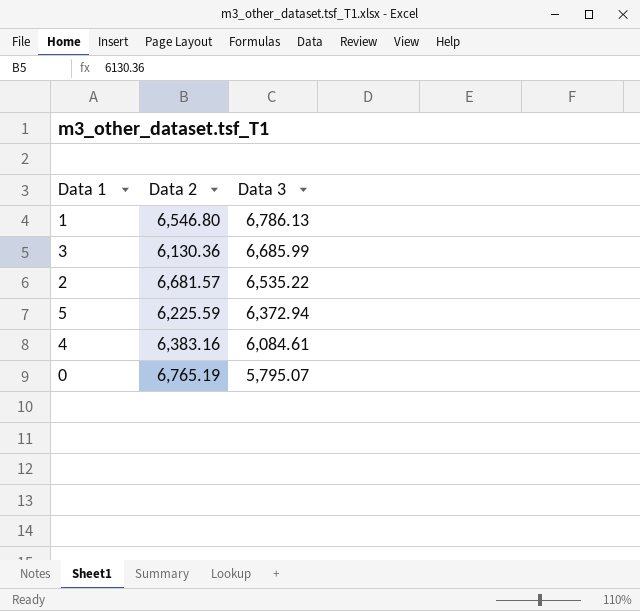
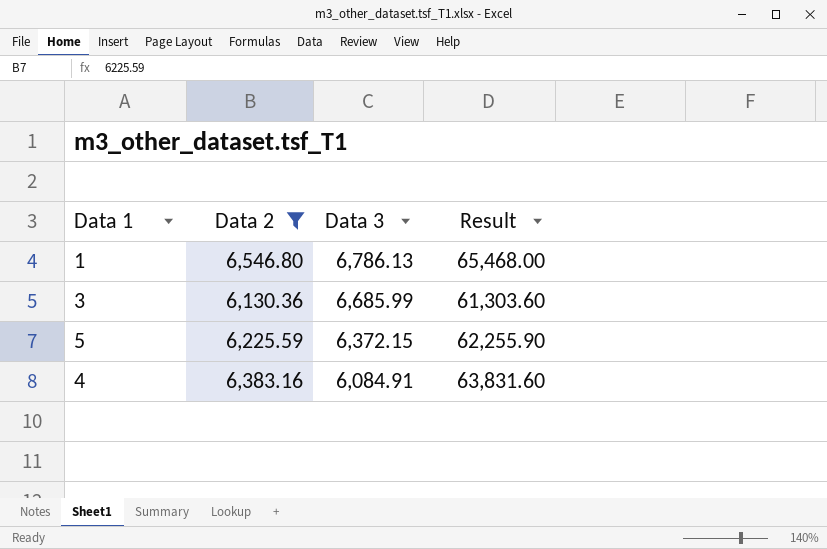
filter: none -> Data 2 <= 6,546.80
column Result | formula: none -> [Data 2] * 10
5 | Data 3: 6,372.94 -> 6,372.15
4 | Data 3: 6,084.61 -> 6,084.91

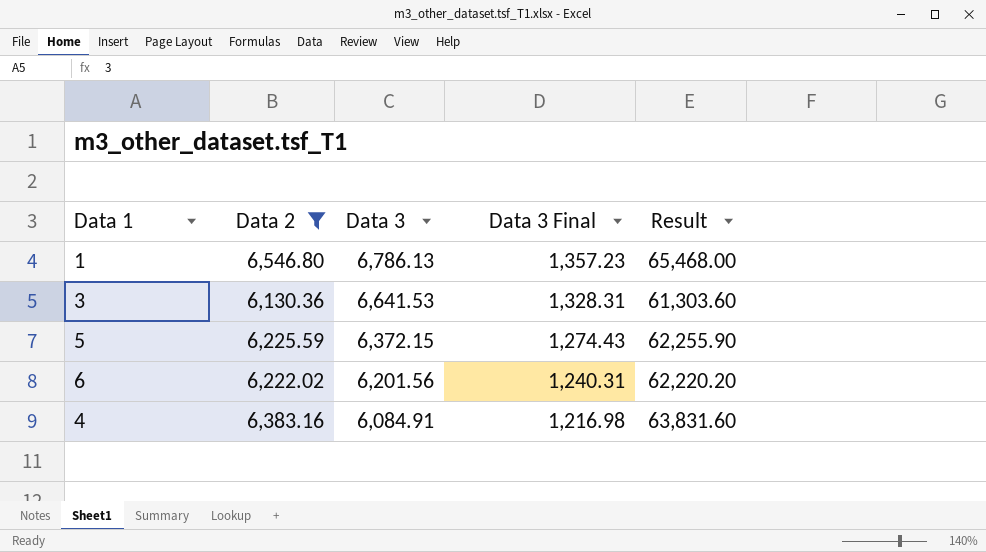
column Data 3 Final | formula: none -> [Data 3] * 0.2
3 | Data 3: 6,685.99 -> 6,641.53
row 6: none -> 6,222.02 | 6,201.56 | 1,240.31 | 62,220.20

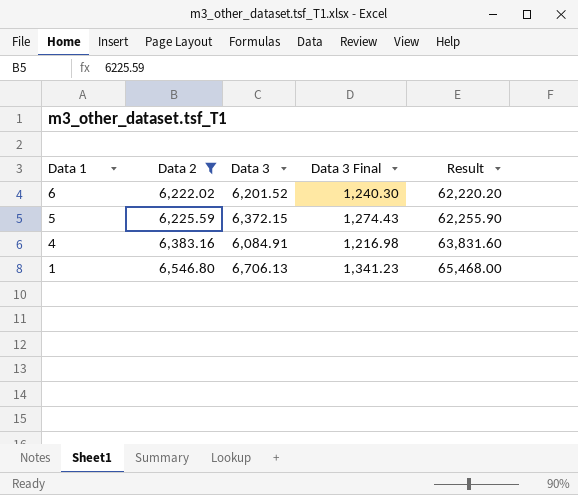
row order: Data 3 descending -> Data 1 descending
row 3: 6,130.36 | 6,641.53 | 1,328.31 | 61,303.60 -> none
6 | Data 3: 6,201.56 -> 6,201.52
6 | Data 3 Final: 1,240.31 -> 1,240.30
1 | Data 3: 6,786.13 -> 6,706.13
1 | Data 3 Final: 1,357.23 -> 1,341.23

